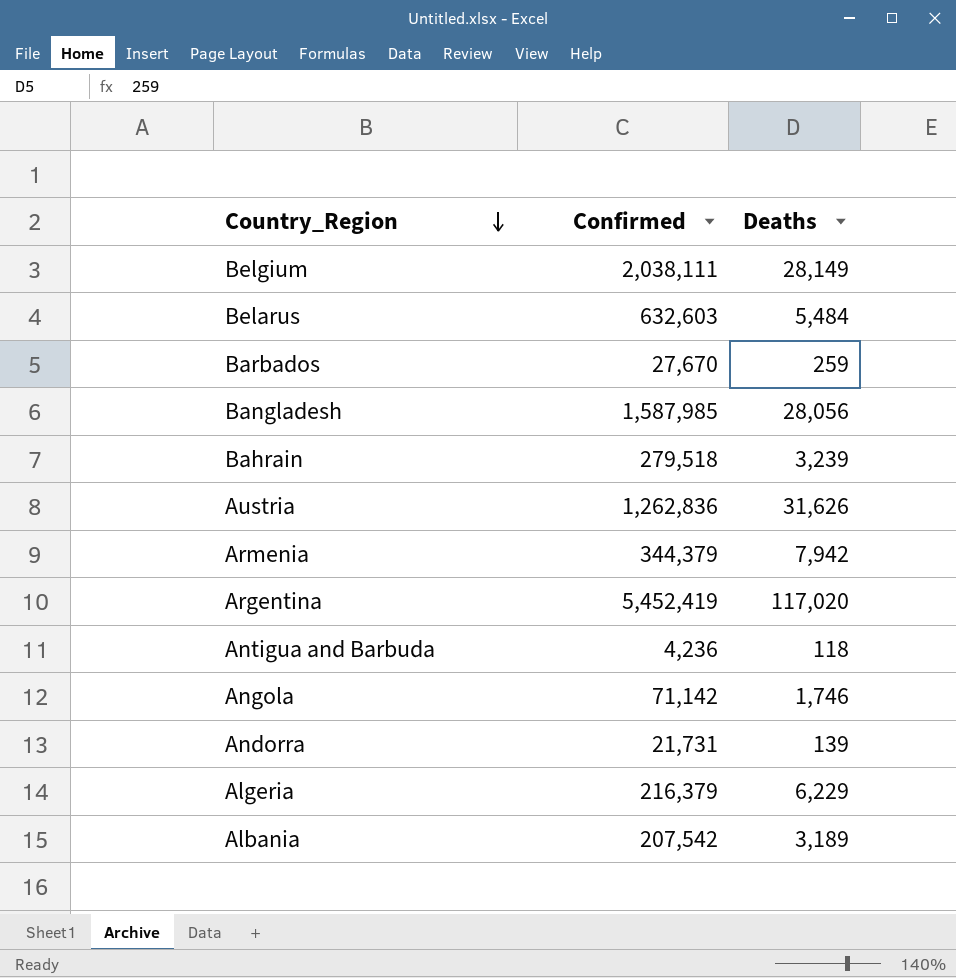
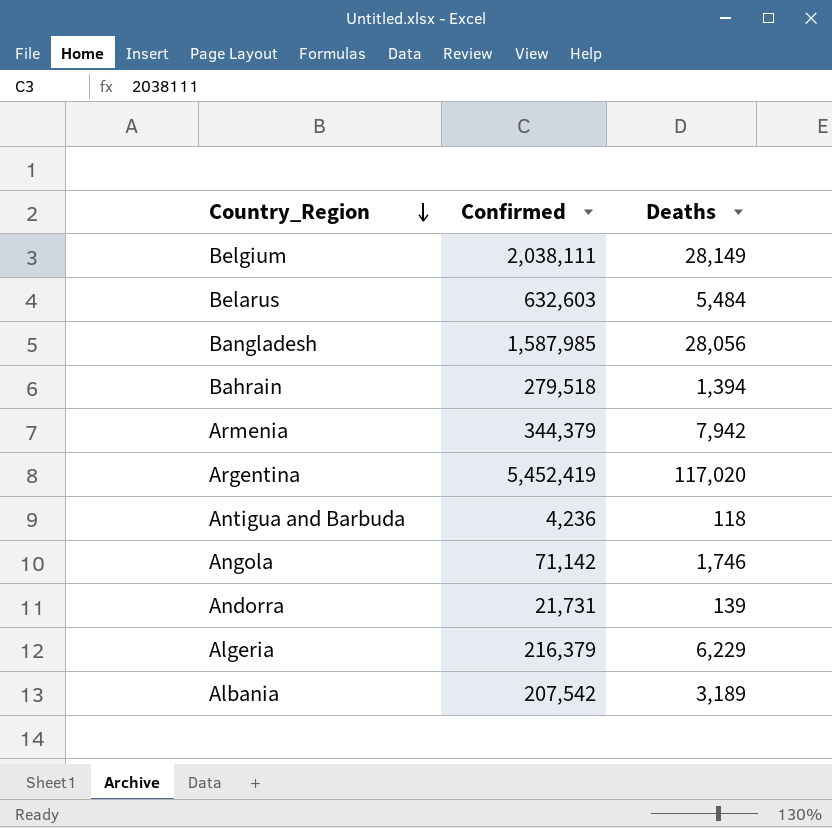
row Barbados: 27,670 | 259 -> none
row Austria: 1,262,836 | 31,626 -> none
Bahrain | Deaths: 3,239 -> 1,394

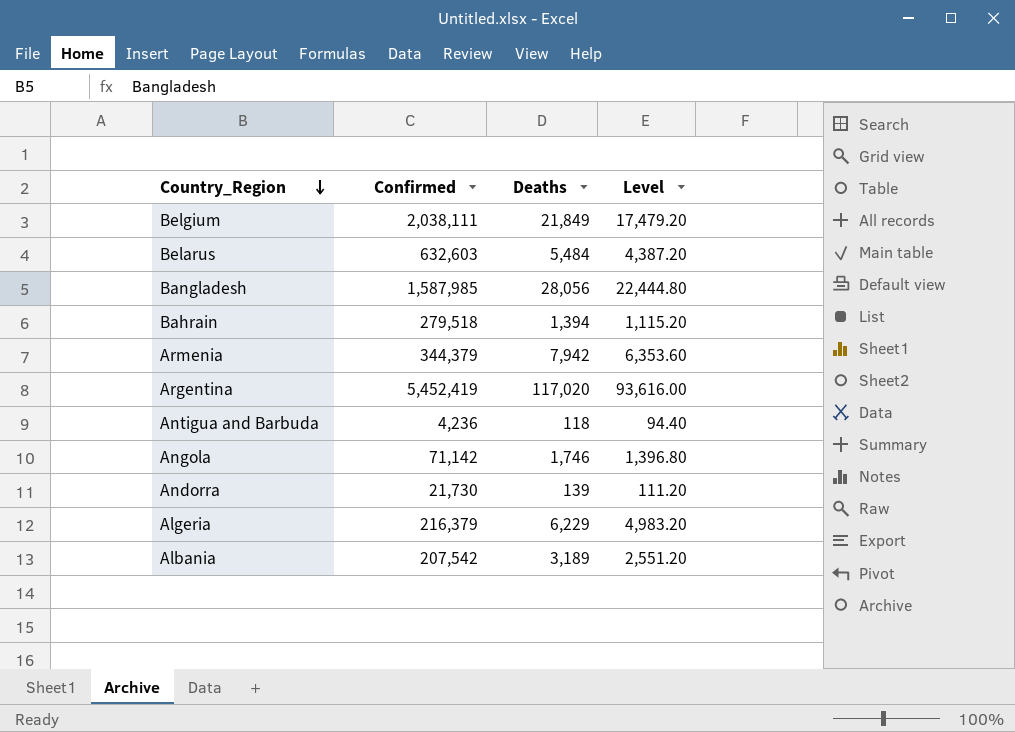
column Level | formula: none -> [Deaths] * 0.8
Belgium | Deaths: 28,149 -> 21,849
Andorra | Confirmed: 21,731 -> 21,730

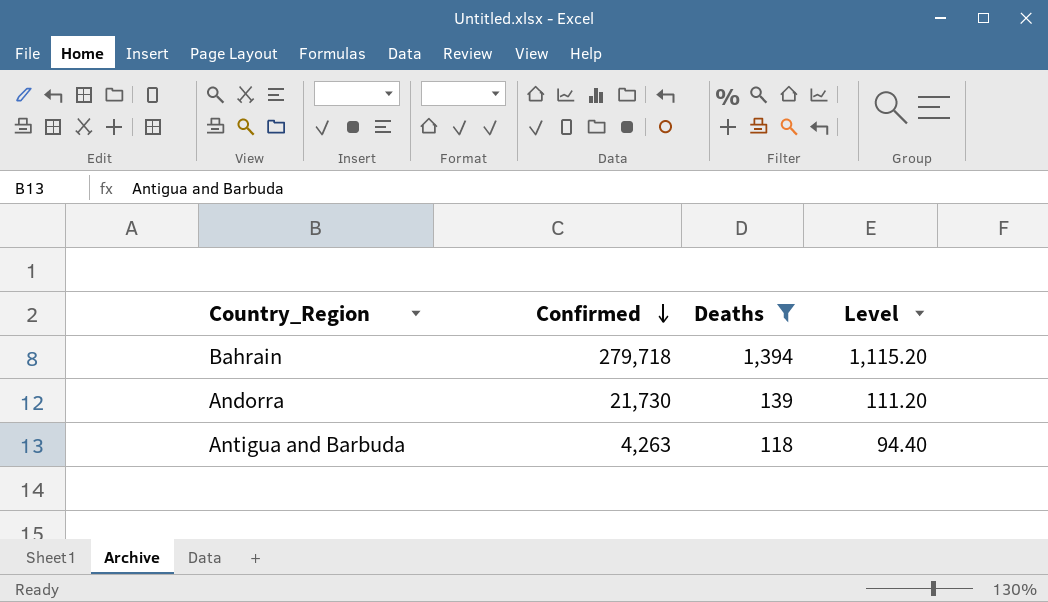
filter: none -> Deaths <= 1,394
row order: Country_Region descending -> Confirmed descending
Bahrain | Confirmed: 279,518 -> 279,718
Antigua and Barbuda | Confirmed: 4,236 -> 4,263

